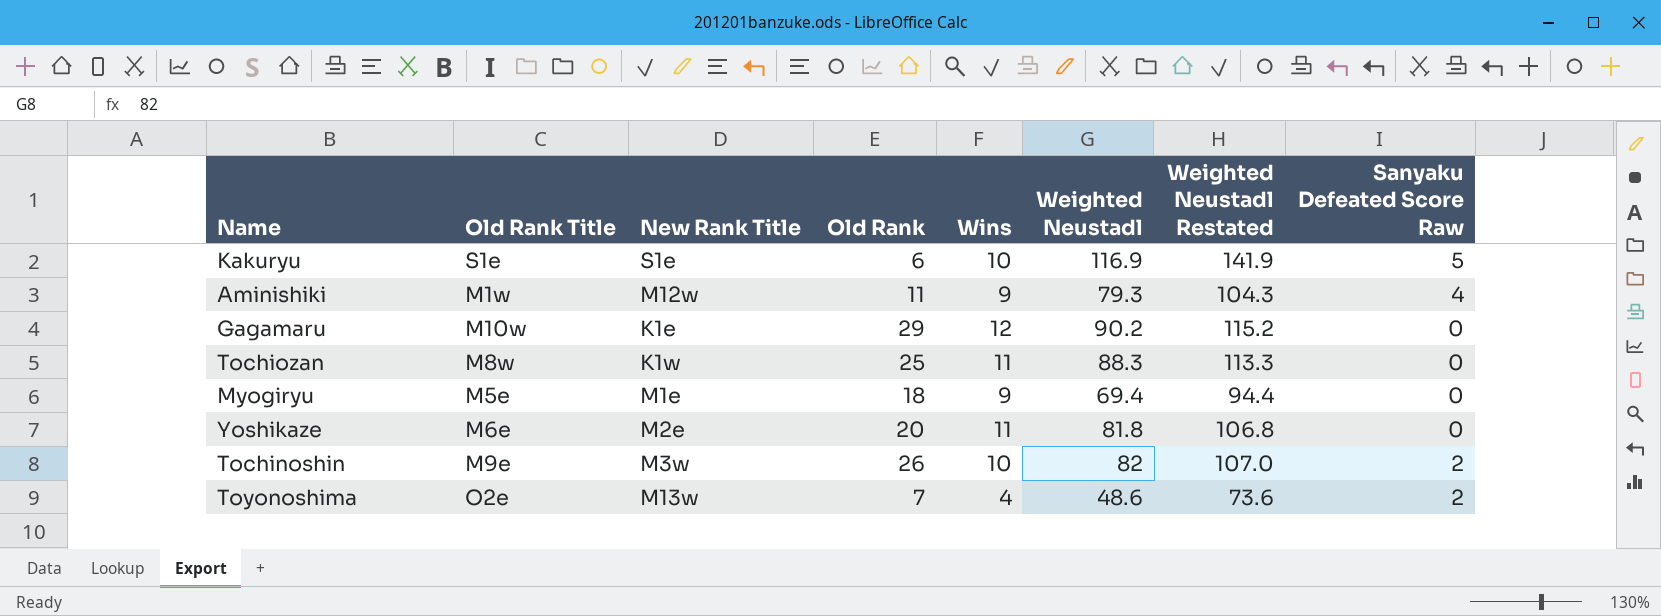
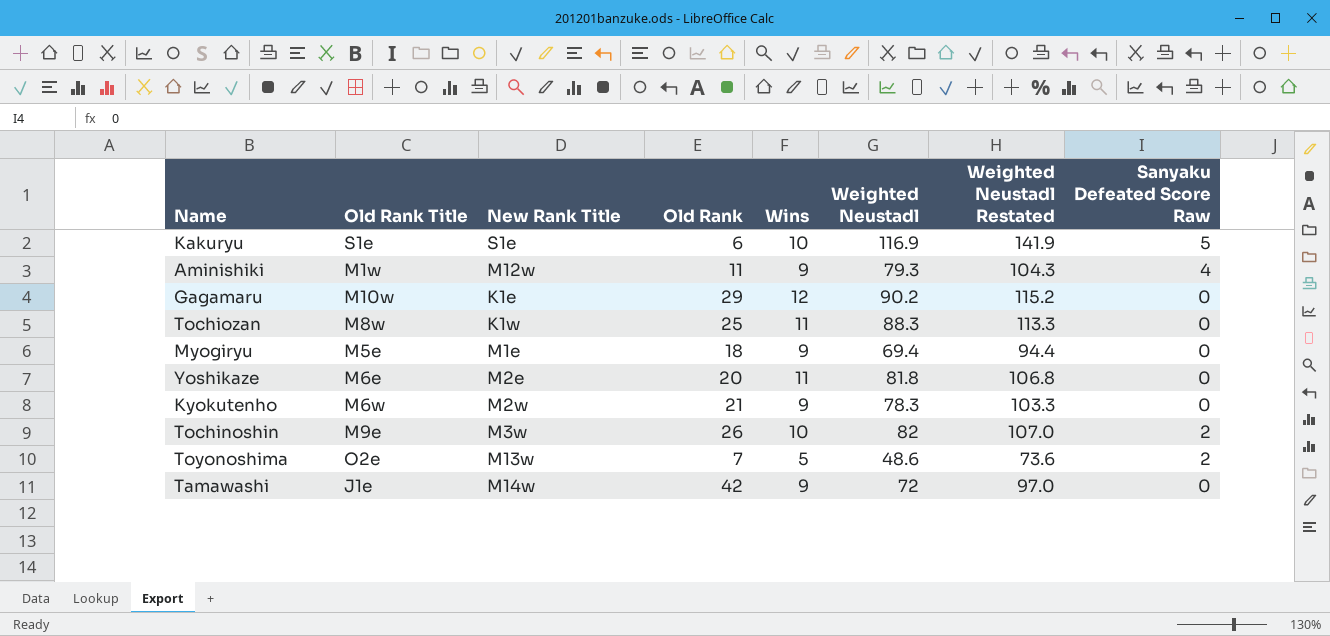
row Kyokutenho: none -> M6w | M2w | 21 | 9 | 78.3 | 103.3 | 0
Toyonoshima | Wins: 4 -> 5
row Tamawashi: none -> J1e | M14w | 42 | 9 | 72 | 97.0 | 0

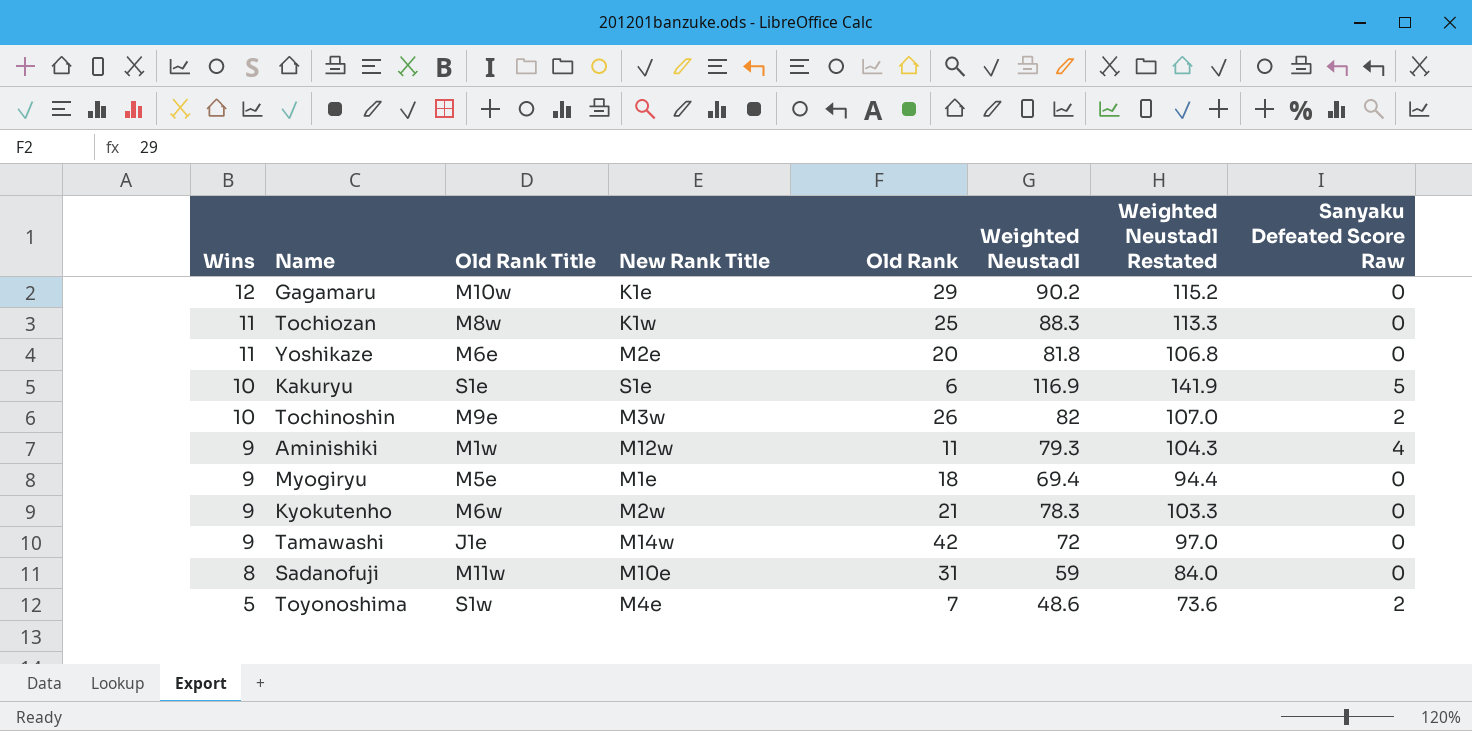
row order: none -> Wins descending
column Wins | position: 5 -> 1
row Sadanofuji: none -> 8 | M11w | M10e | 31 | 59 | 84.0 | 0
Toyonoshima | Old Rank Title: O2e -> S1w
Toyonoshima | New Rank Title: M13w -> M4e

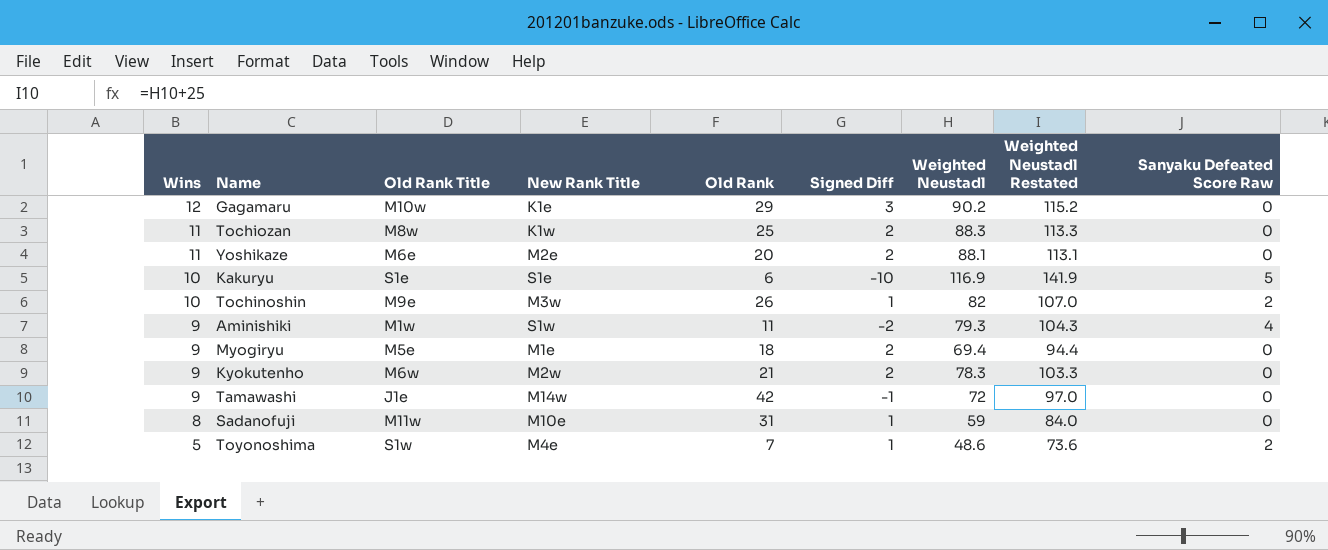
column Signed Diff | position: none -> 6
Yoshikaze | Weighted Neustadl: 81.8 -> 88.1
Yoshikaze | Weighted Neustadl Restated: 106.8 -> 113.1
Aminishiki | New Rank Title: M12w -> S1w

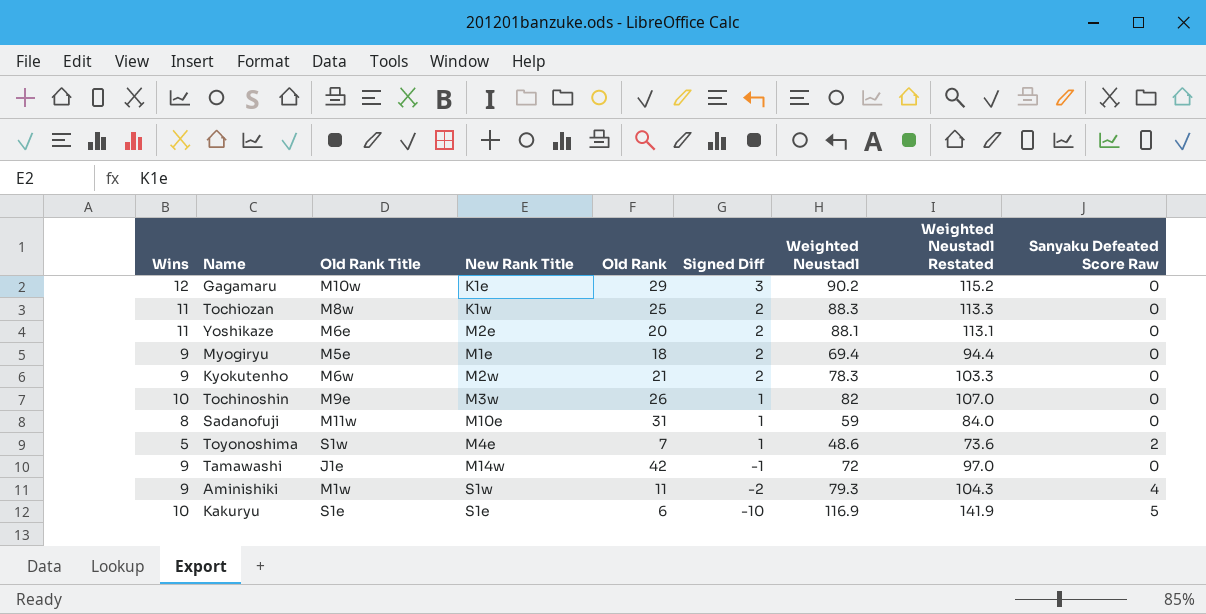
row order: Wins descending -> Signed Diff descending
Tochinoshin | Sanyaku Defeated Score Raw: 2 -> 0

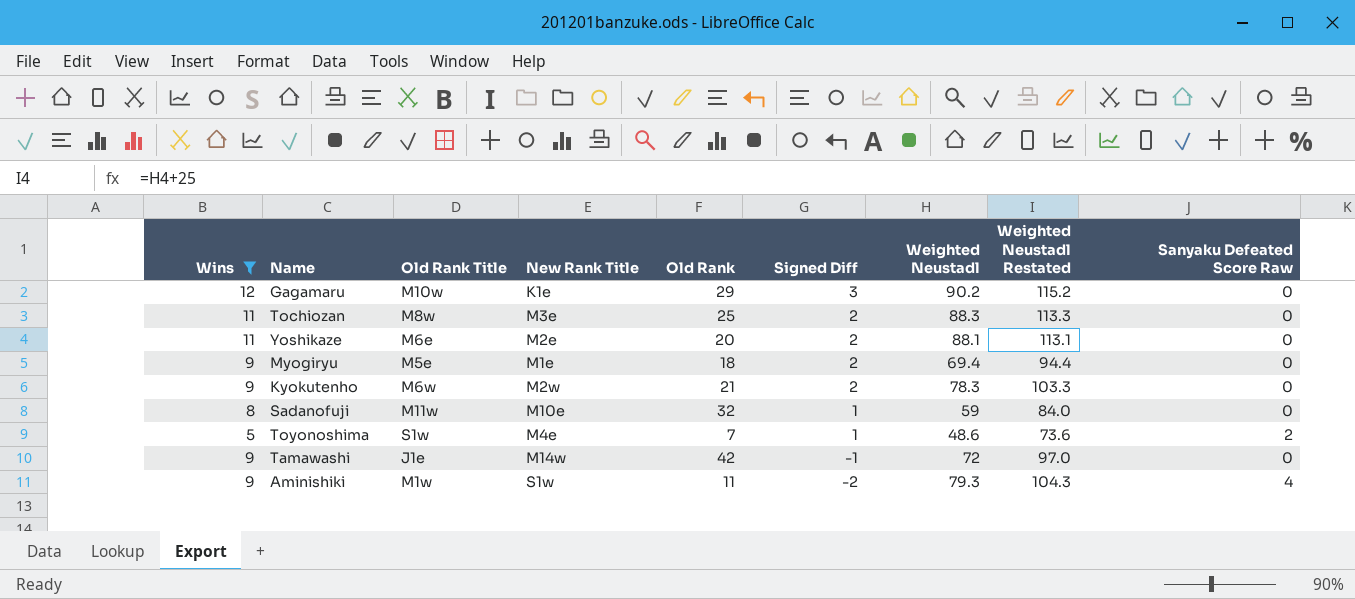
filter: none -> Wins != 10
Tochiozan | New Rank Title: K1w -> M3e
Sadanofuji | Old Rank: 31 -> 32

